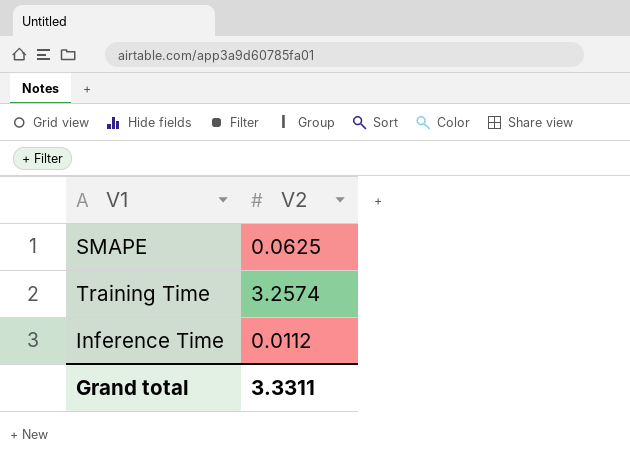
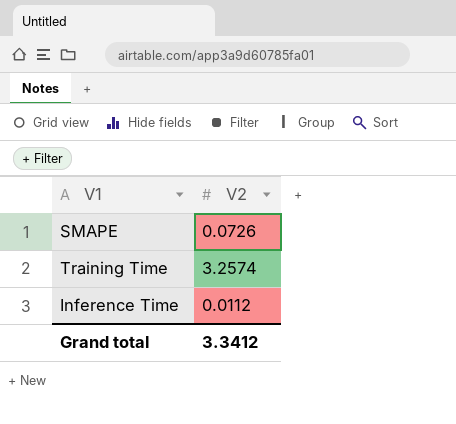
SMAPE | V2: 0.0625 -> 0.0726
Grand total | V2: 3.3311 -> 3.3412

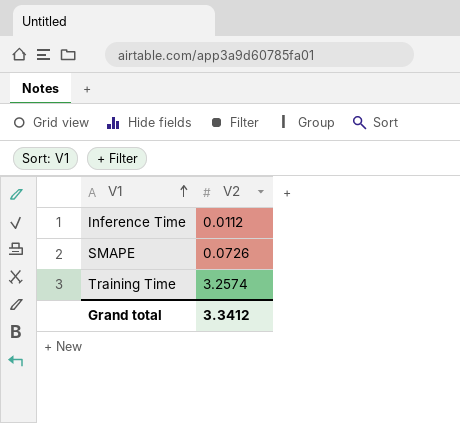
row order: none -> V1 ascending

